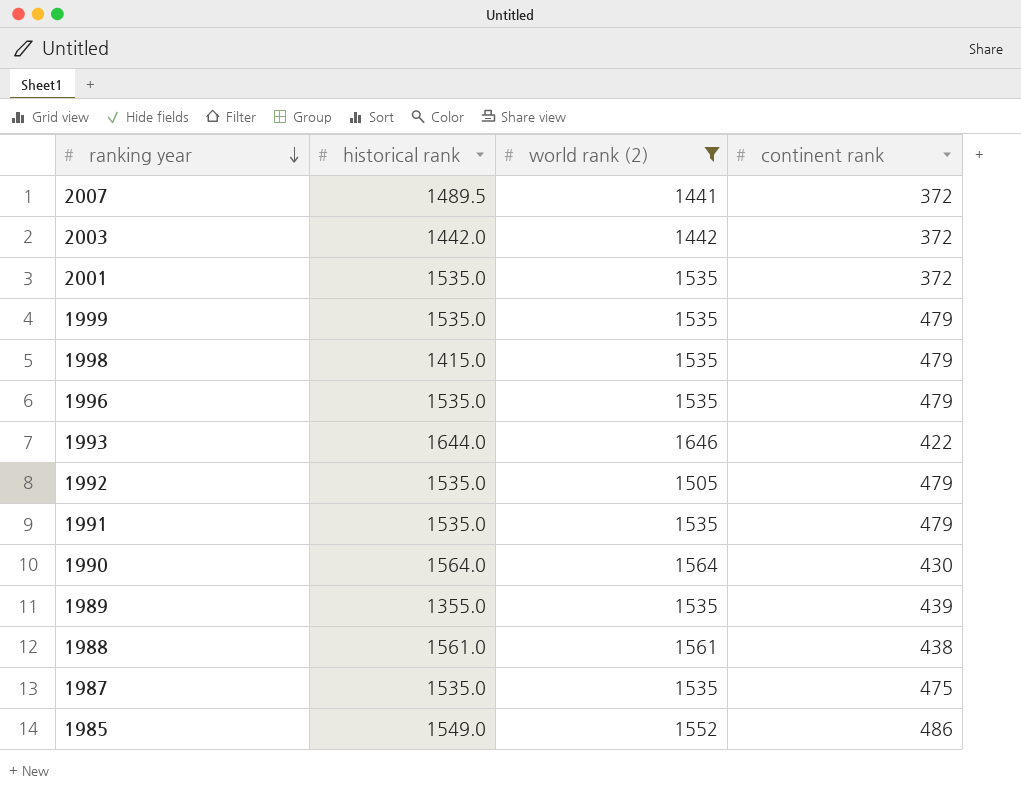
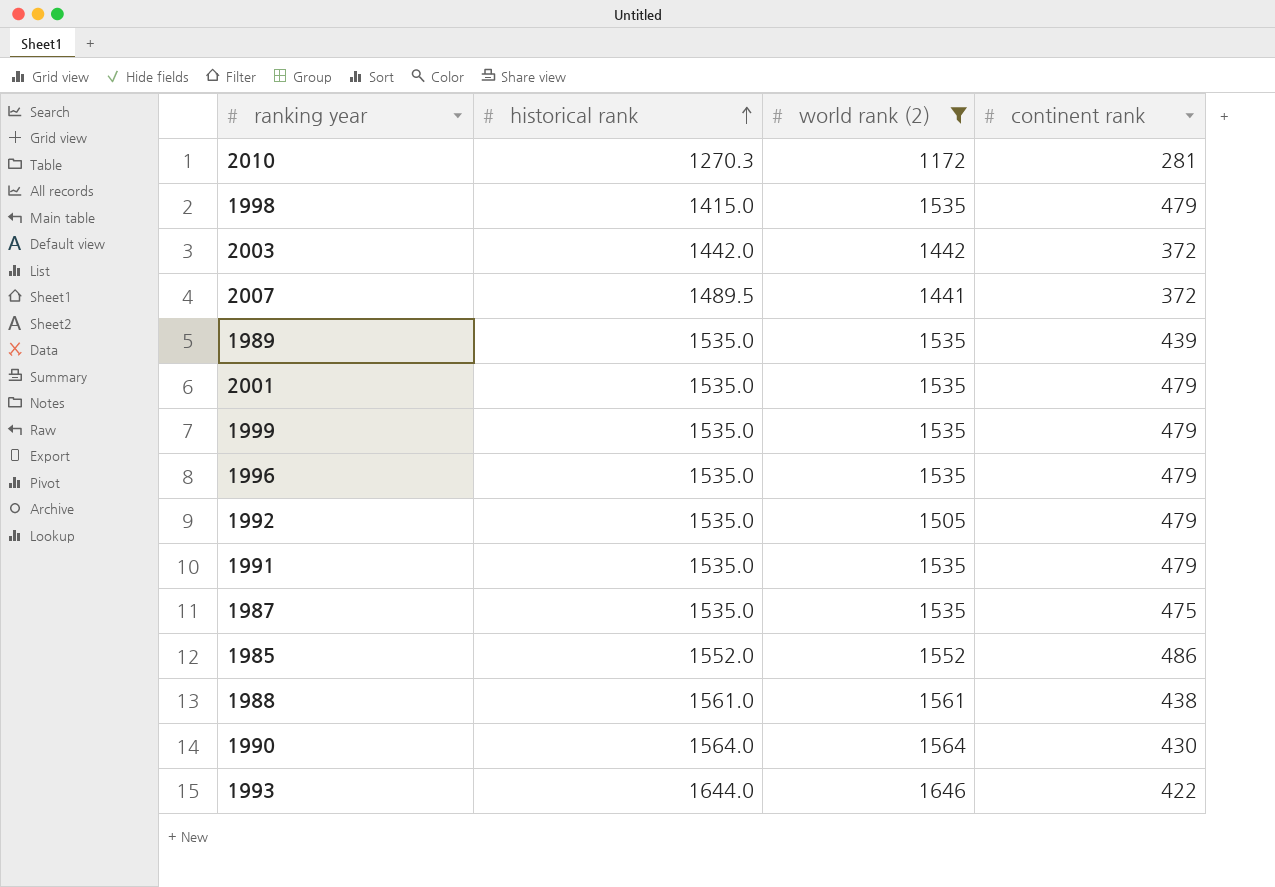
row order: ranking year descending -> historical rank ascending
row 2010: none -> 1270.3 | 1172 | 281
1989 | historical rank: 1355.0 -> 1535.0
2001 | continent rank: 372 -> 479
1985 | historical rank: 1549.0 -> 1552.0

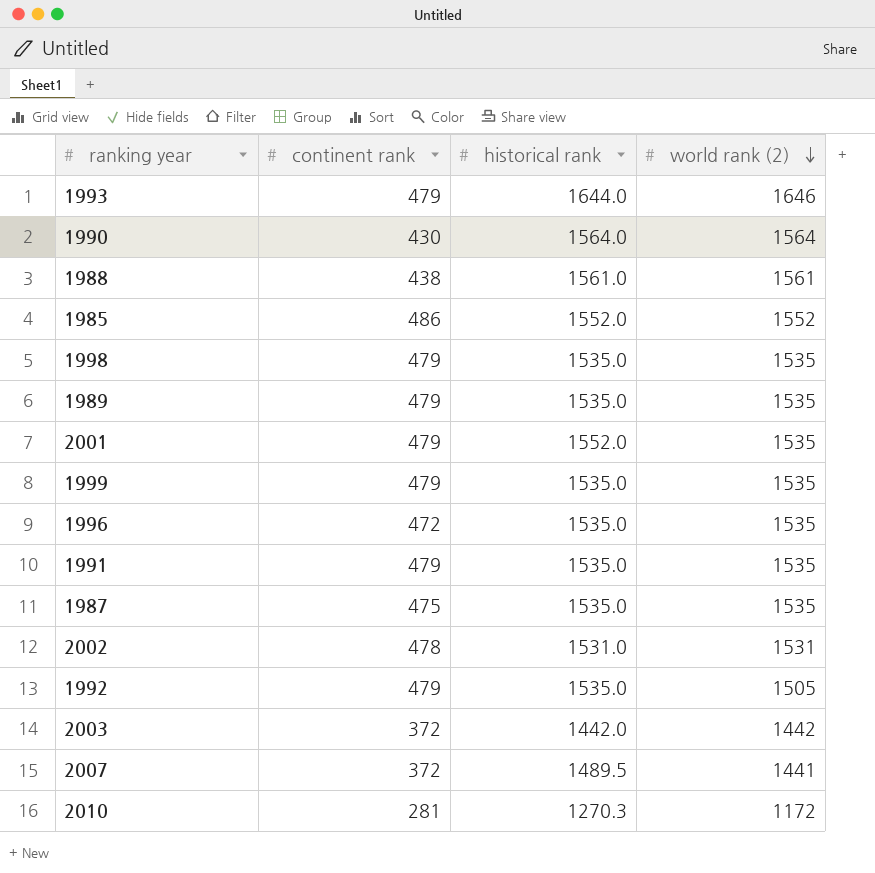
filter: world rank (2) != 1531 -> none
row order: historical rank ascending -> world rank (2) descending
column continent rank | position: 4 -> 2
1993 | continent rank: 422 -> 479
1998 | historical rank: 1415.0 -> 1535.0
1989 | continent rank: 439 -> 479
2001 | historical rank: 1535.0 -> 1552.0
1996 | continent rank: 479 -> 472

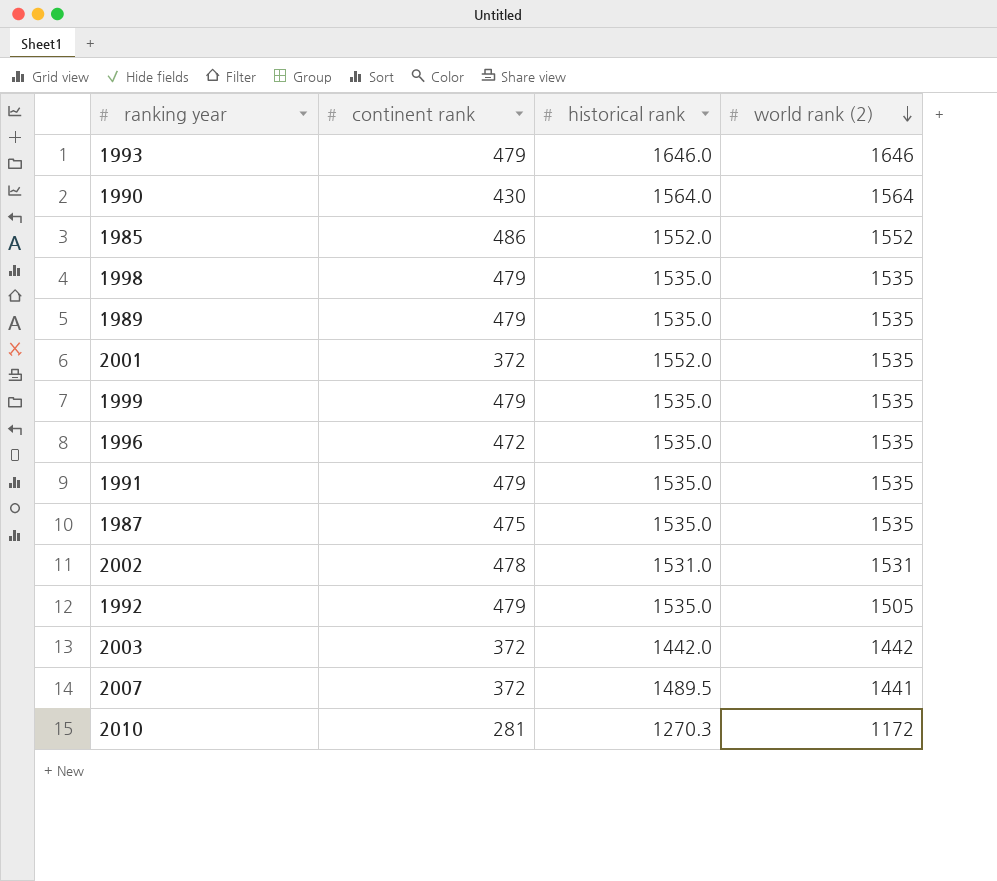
row 1988: 438 | 1561.0 | 1561 -> none
1993 | historical rank: 1644.0 -> 1646.0
2001 | continent rank: 479 -> 372

